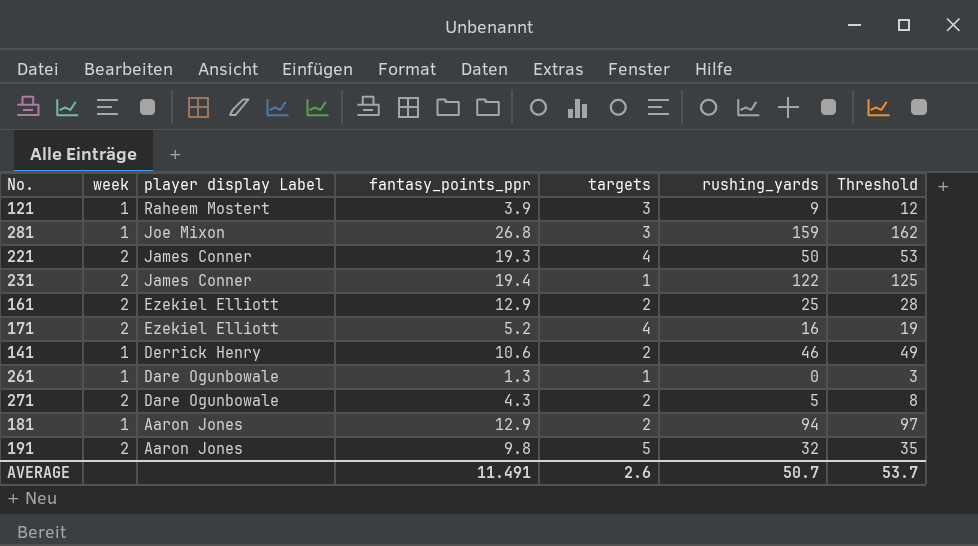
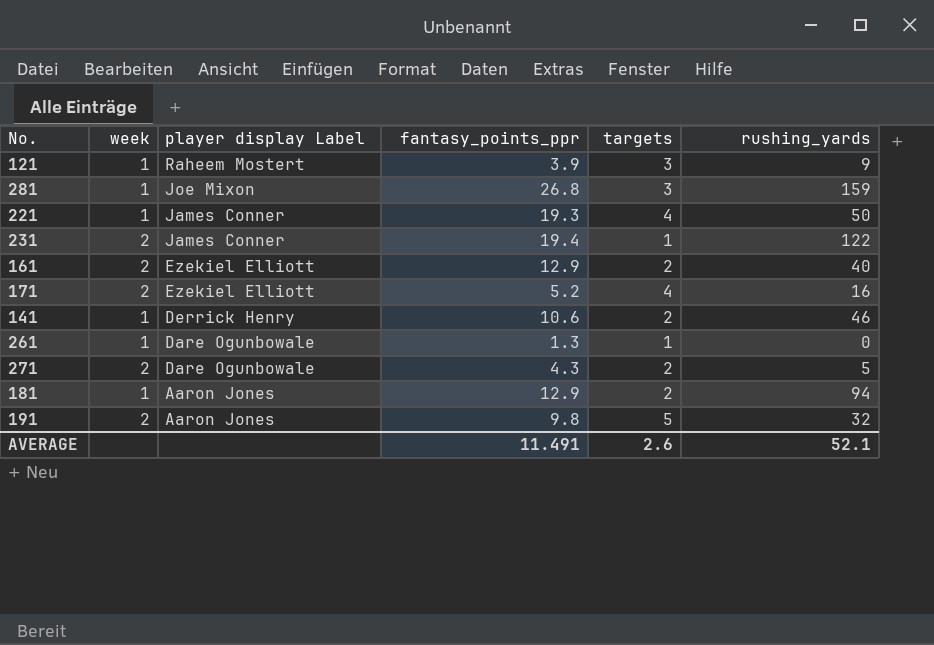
column Threshold | formula: [rushing_yards] + 3 -> none
221 | week: 2 -> 1
161 | rushing_yards: 25 -> 40
AVERAGE | rushing_yards: 50.7 -> 52.1

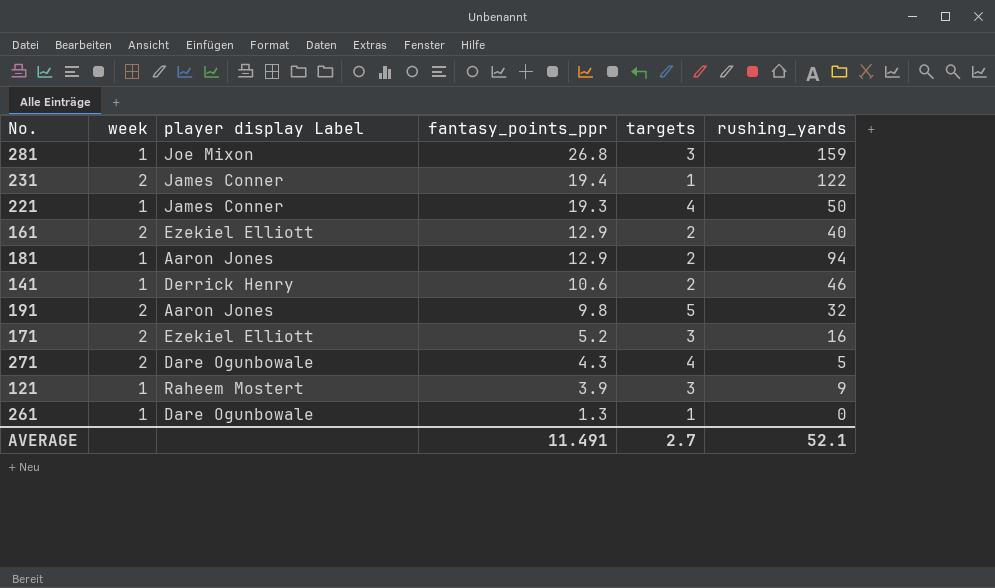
row order: player display Label descending -> fantasy_points_ppr descending
171 | targets: 4 -> 3
271 | targets: 2 -> 4
AVERAGE | targets: 2.6 -> 2.7

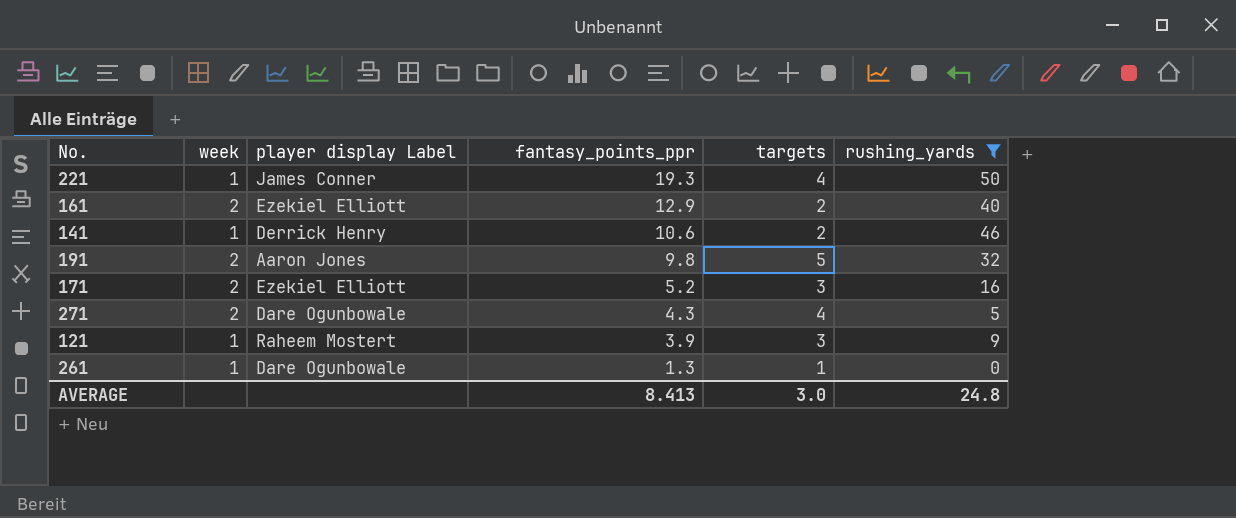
filter: none -> rushing_yards <= 50
AVERAGE | fantasy_points_ppr: 11.491 -> 8.413
AVERAGE | targets: 2.7 -> 3.0
AVERAGE | rushing_yards: 52.1 -> 24.8

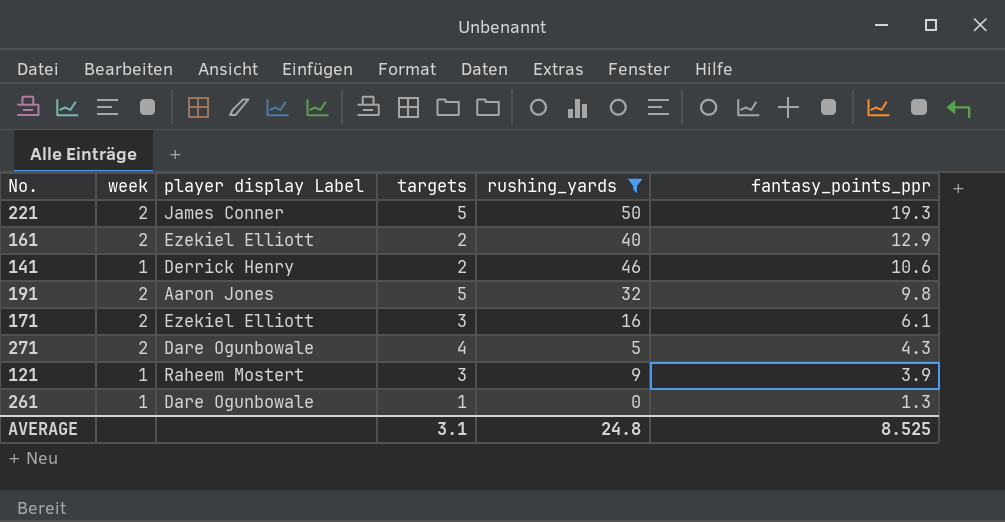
column fantasy_points_ppr | position: 4 -> 6
221 | week: 1 -> 2
221 | targets: 4 -> 5
171 | fantasy_points_ppr: 5.2 -> 6.1
AVERAGE | targets: 3.0 -> 3.1
AVERAGE | fantasy_points_ppr: 8.413 -> 8.525

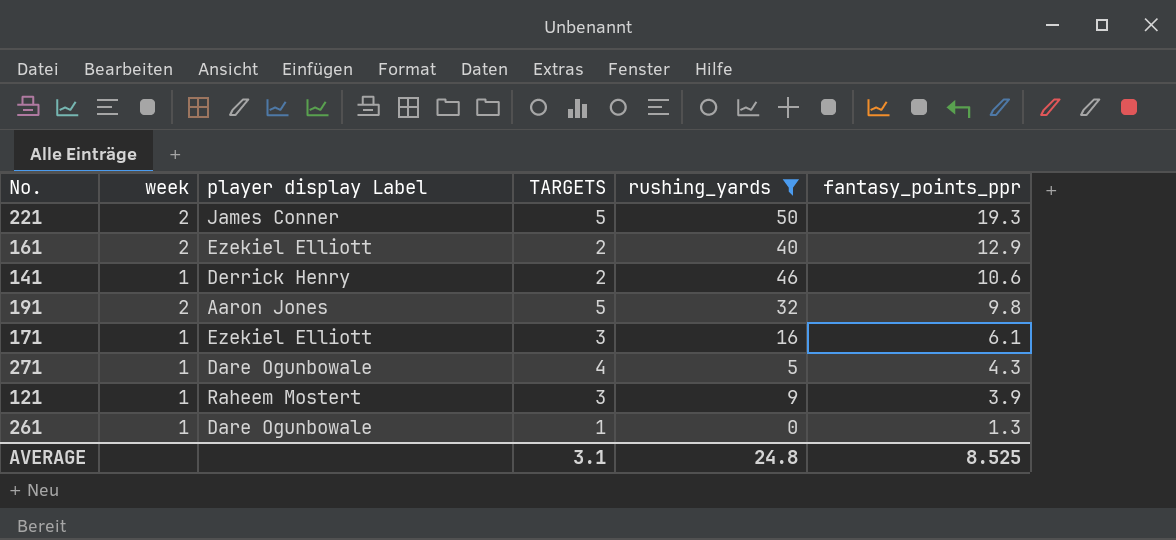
column name: targets -> TARGETS
171 | week: 2 -> 1
271 | week: 2 -> 1

